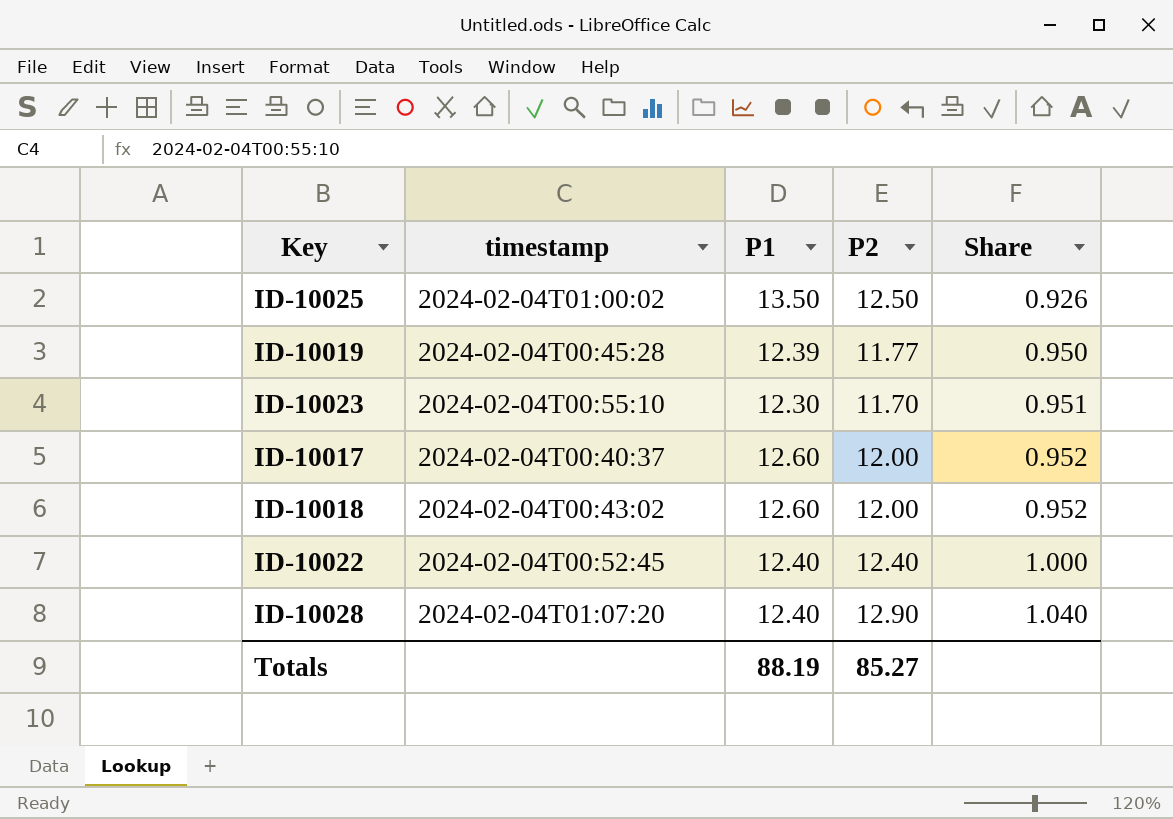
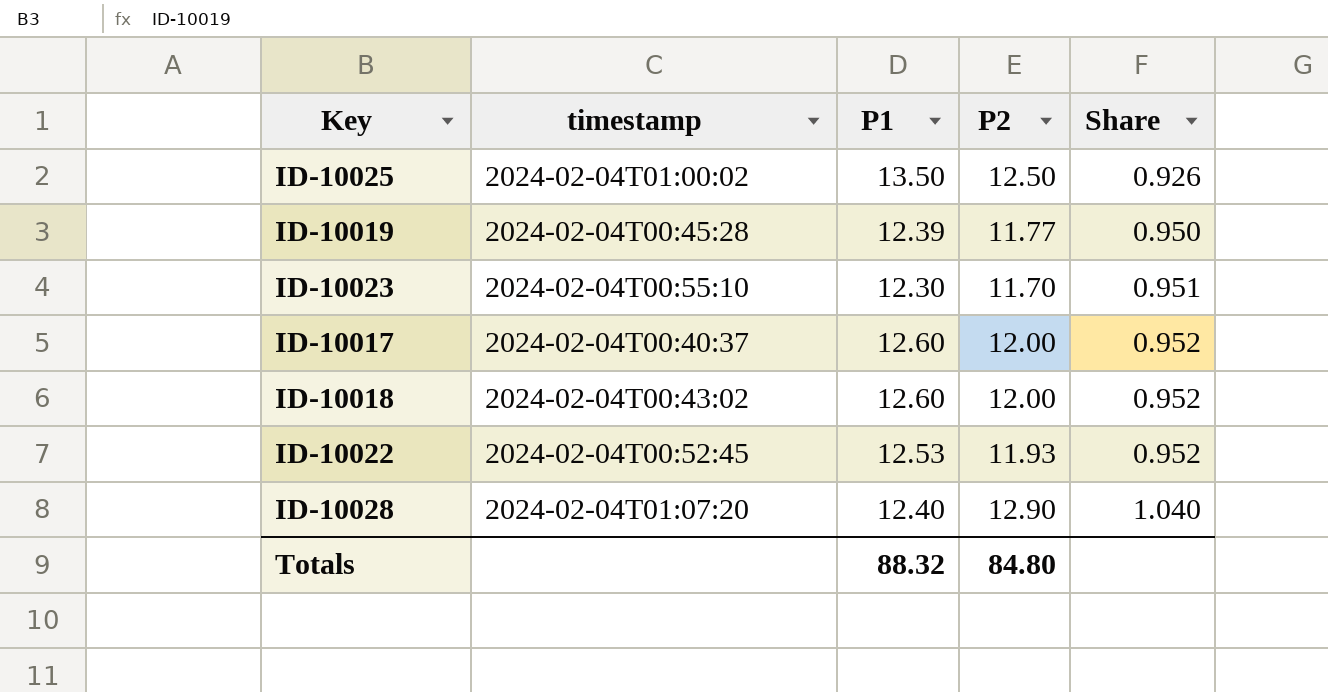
ID-10022 | P1: 12.40 -> 12.53
ID-10022 | P2: 12.40 -> 11.93
ID-10022 | Share: 1.000 -> 0.952
Totals | P1: 88.19 -> 88.32
Totals | P2: 85.27 -> 84.80

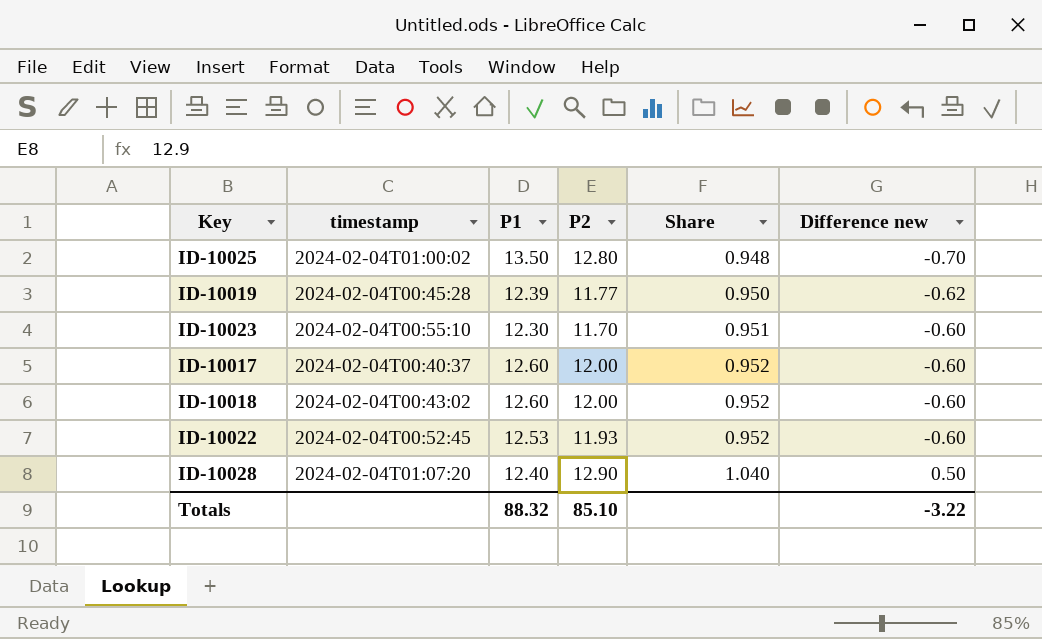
column Difference new | formula: none -> [P2] - [P1]
ID-10025 | P2: 12.50 -> 12.80
ID-10025 | Share: 0.926 -> 0.948
Totals | P2: 84.80 -> 85.10

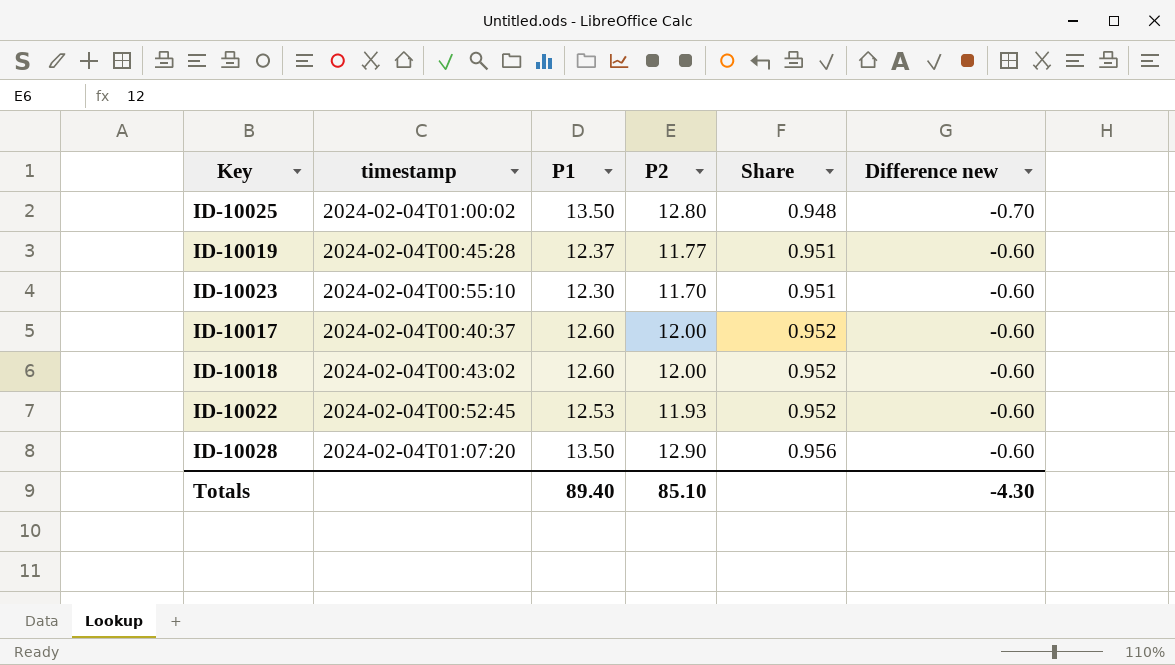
ID-10019 | P1: 12.39 -> 12.37
ID-10019 | Share: 0.950 -> 0.951
ID-10019 | Difference new: -0.62 -> -0.60
ID-10028 | P1: 12.40 -> 13.50
ID-10028 | Share: 1.040 -> 0.956
ID-10028 | Difference new: 0.50 -> -0.60
Totals | P1: 88.32 -> 89.40
Totals | Difference new: -3.22 -> -4.30

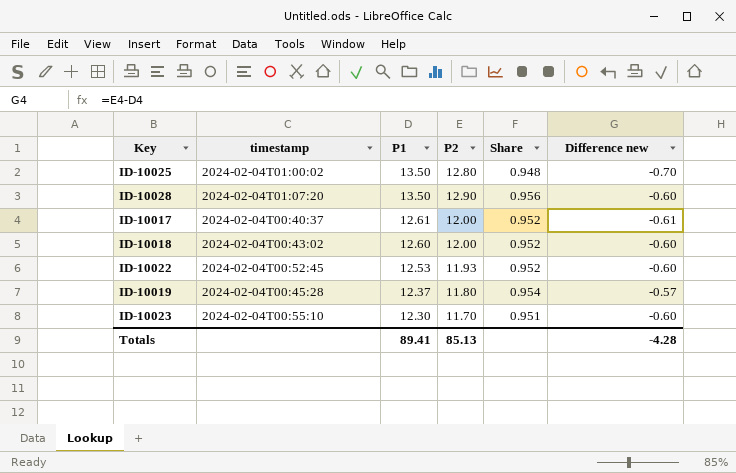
row order: Share ascending -> P1 descending
ID-10017 | P1: 12.60 -> 12.61
ID-10017 | Difference new: -0.60 -> -0.61
ID-10019 | P2: 11.77 -> 11.80
ID-10019 | Share: 0.951 -> 0.954
ID-10019 | Difference new: -0.60 -> -0.57
Totals | P1: 89.40 -> 89.41
Totals | P2: 85.10 -> 85.13
Totals | Difference new: -4.30 -> -4.28

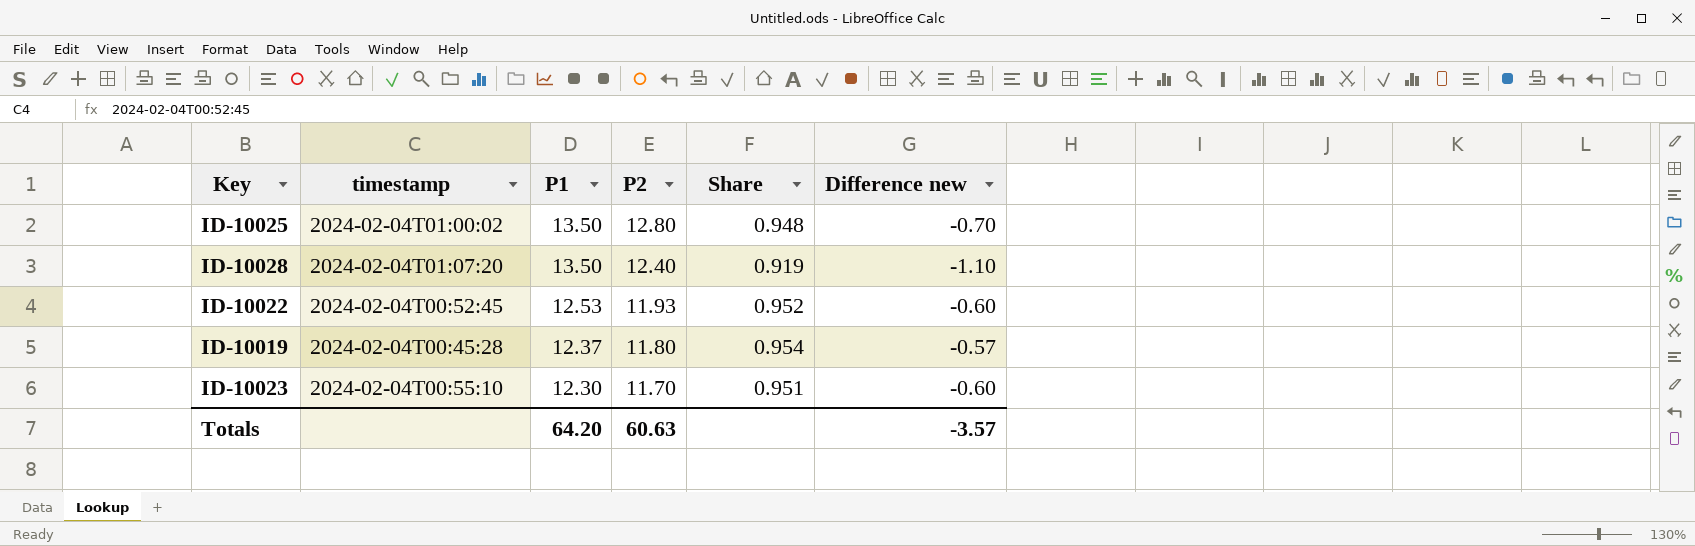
row ID-10017: 2024-02-04T00:40:37 | 12.61 | 12.00 | 0.952 | -0.61 -> none
row ID-10018: 2024-02-04T00:43:02 | 12.60 | 12.00 | 0.952 | -0.60 -> none
ID-10028 | P2: 12.90 -> 12.40
ID-10028 | Share: 0.956 -> 0.919
ID-10028 | Difference new: -0.60 -> -1.10
Totals | P1: 89.41 -> 64.20
Totals | P2: 85.13 -> 60.63
Totals | Difference new: -4.28 -> -3.57

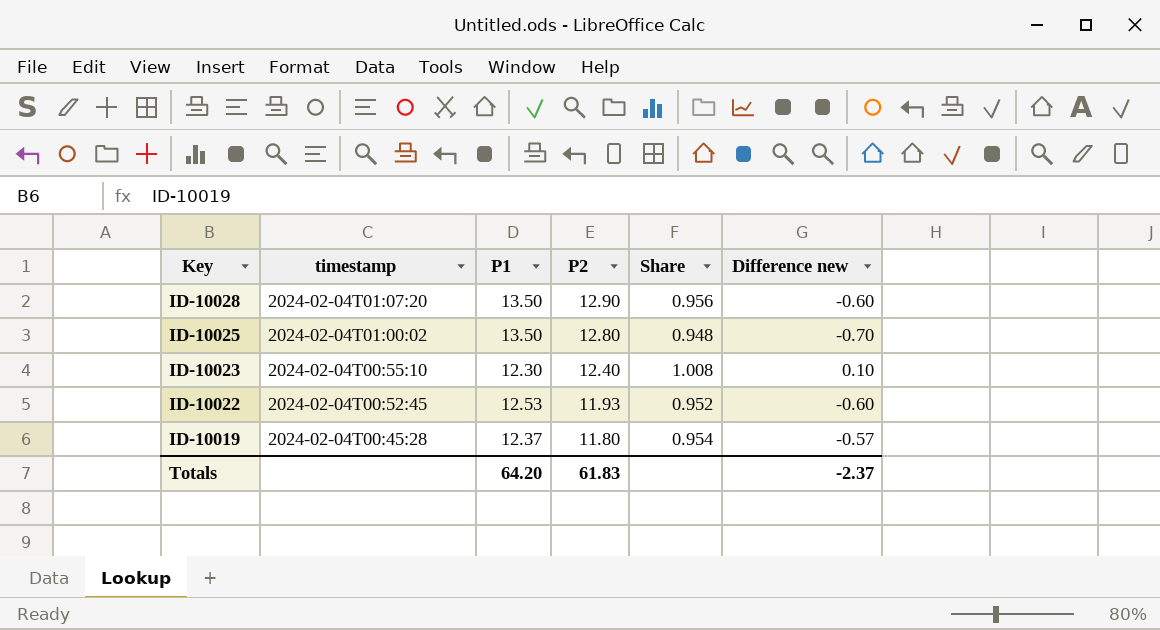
row order: P1 descending -> Key descending
ID-10028 | P2: 12.40 -> 12.90
ID-10028 | Share: 0.919 -> 0.956
ID-10028 | Difference new: -1.10 -> -0.60
ID-10023 | P2: 11.70 -> 12.40
ID-10023 | Share: 0.951 -> 1.008
ID-10023 | Difference new: -0.60 -> 0.10
Totals | P2: 60.63 -> 61.83
Totals | Difference new: -3.57 -> -2.37

